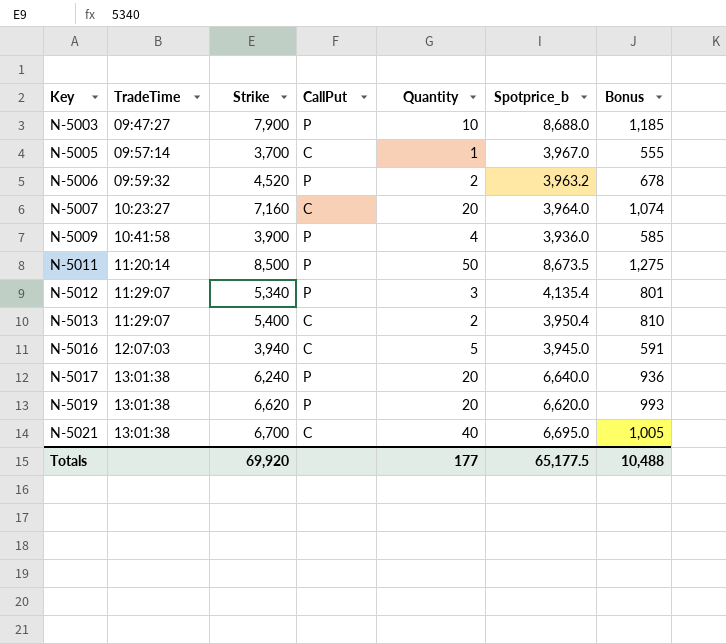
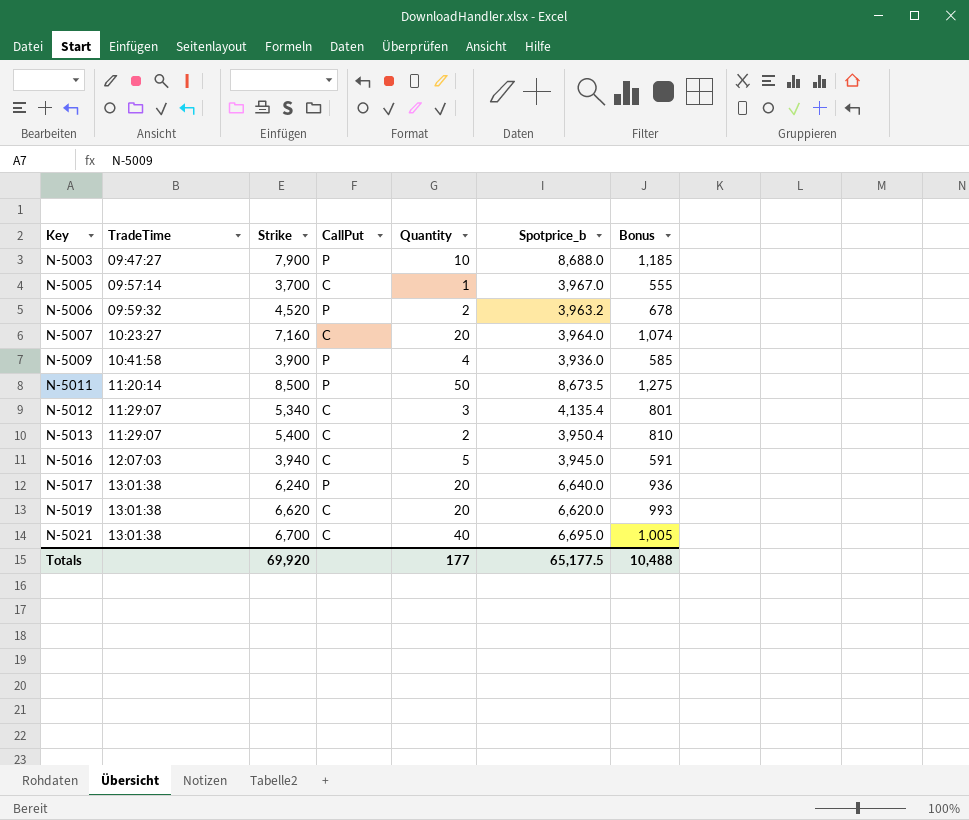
N-5012 | CallPut: P -> C
N-5019 | CallPut: P -> C

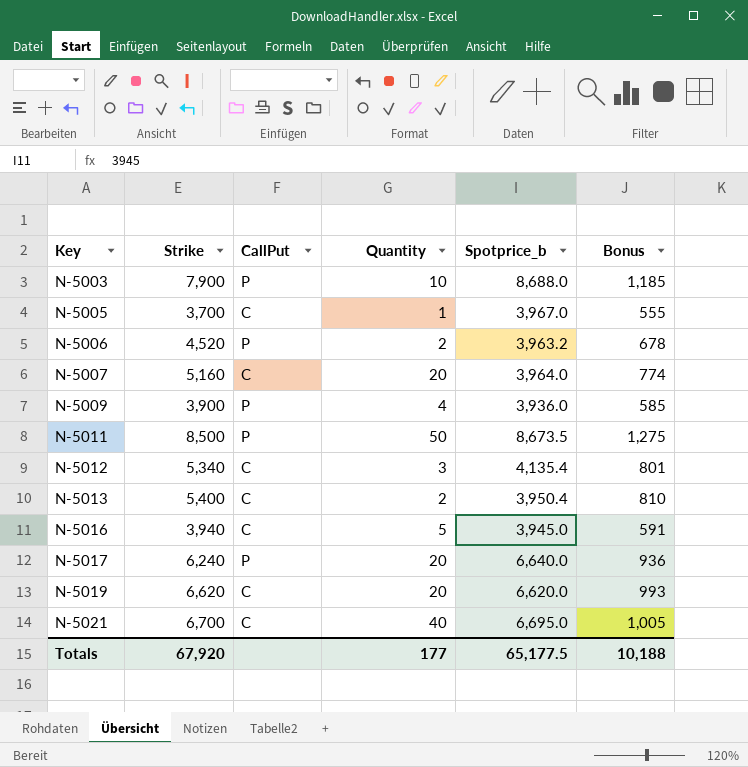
column TradeTime | position: 2 -> none
N-5007 | Strike: 7,160 -> 5,160
N-5007 | Bonus: 1,074 -> 774
Totals | Strike: 69,920 -> 67,920
Totals | Bonus: 10,488 -> 10,188

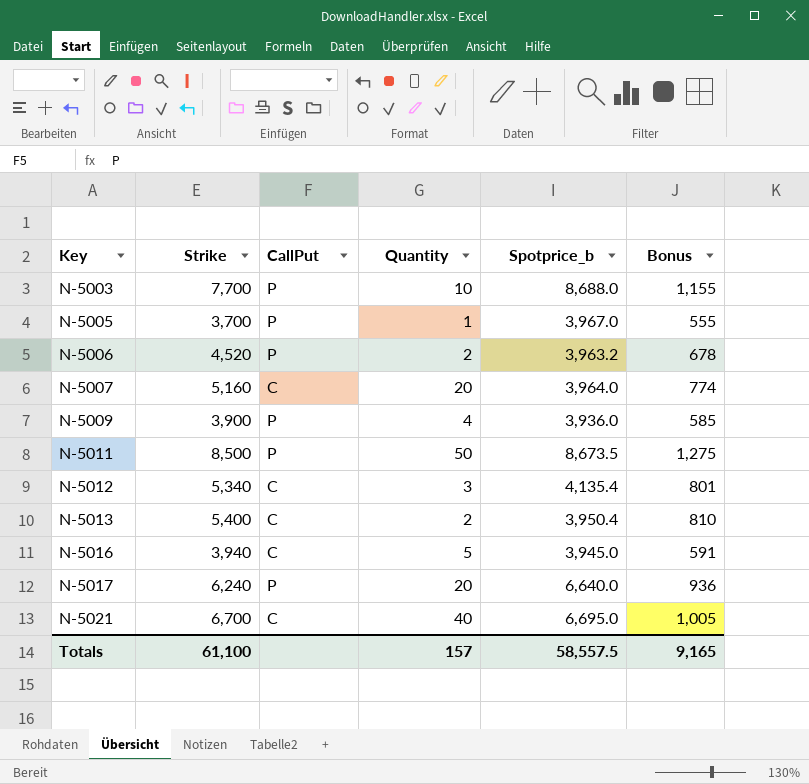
row N-5019: 6,620 | C | 20 | 6,620.0 | 993 -> none
N-5003 | Strike: 7,900 -> 7,700
N-5003 | Bonus: 1,185 -> 1,155
N-5005 | CallPut: C -> P
Totals | Strike: 67,920 -> 61,100
Totals | Quantity: 177 -> 157
Totals | Spotprice_b: 65,177.5 -> 58,557.5
Totals | Bonus: 10,188 -> 9,165

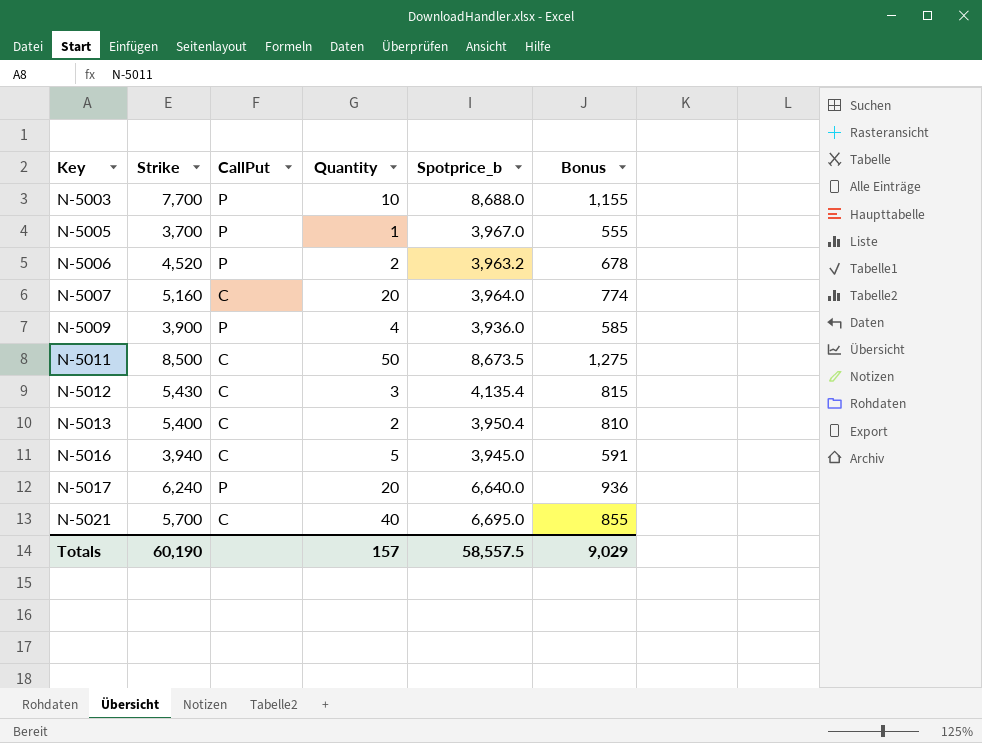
N-5011 | CallPut: P -> C
N-5012 | Strike: 5,340 -> 5,430
N-5012 | Bonus: 801 -> 815
N-5021 | Strike: 6,700 -> 5,700
N-5021 | Bonus: 1,005 -> 855
Totals | Strike: 61,100 -> 60,190
Totals | Bonus: 9,165 -> 9,029

